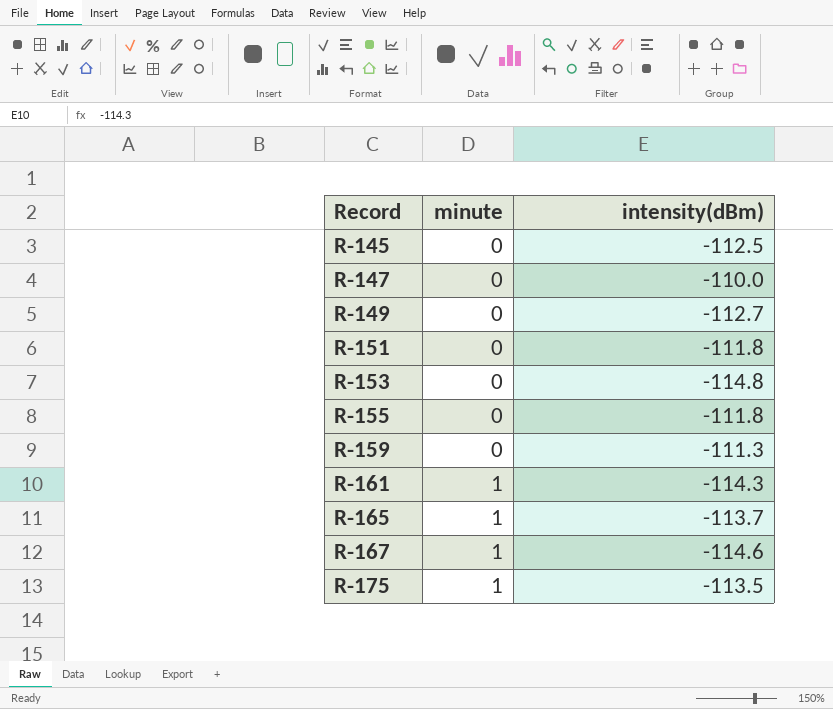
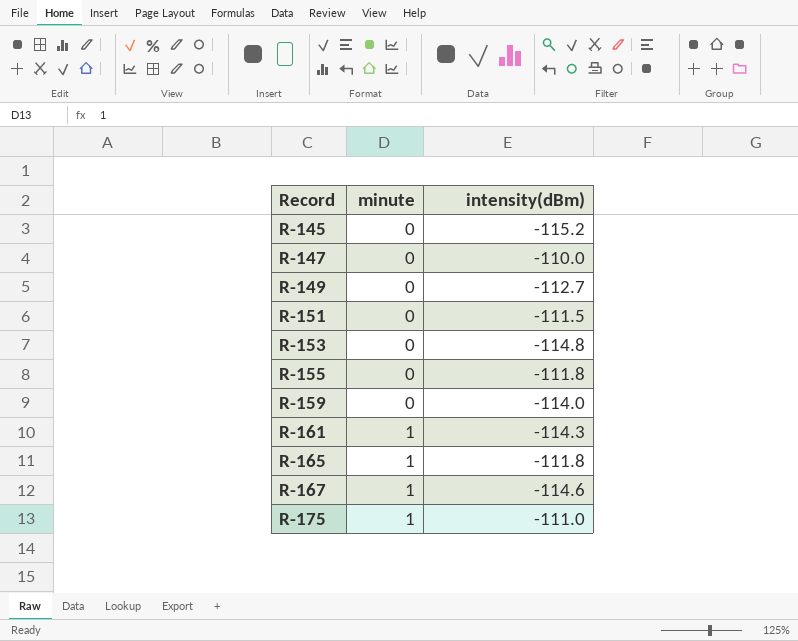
R-145 | intensity(dBm): -112.5 -> -115.2
R-151 | intensity(dBm): -111.8 -> -111.5
R-159 | intensity(dBm): -111.3 -> -114.0
R-165 | intensity(dBm): -113.7 -> -111.8
R-175 | intensity(dBm): -113.5 -> -111.0

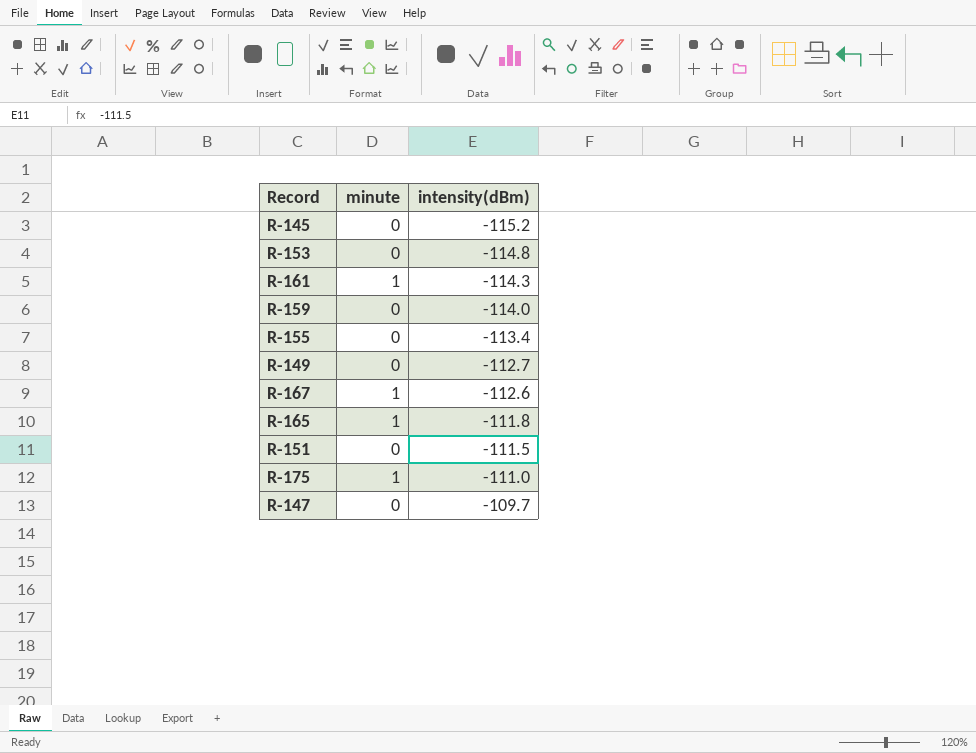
row order: Record ascending -> intensity(dBm) ascending
R-155 | intensity(dBm): -111.8 -> -113.4
R-167 | intensity(dBm): -114.6 -> -112.6
R-147 | intensity(dBm): -110.0 -> -109.7

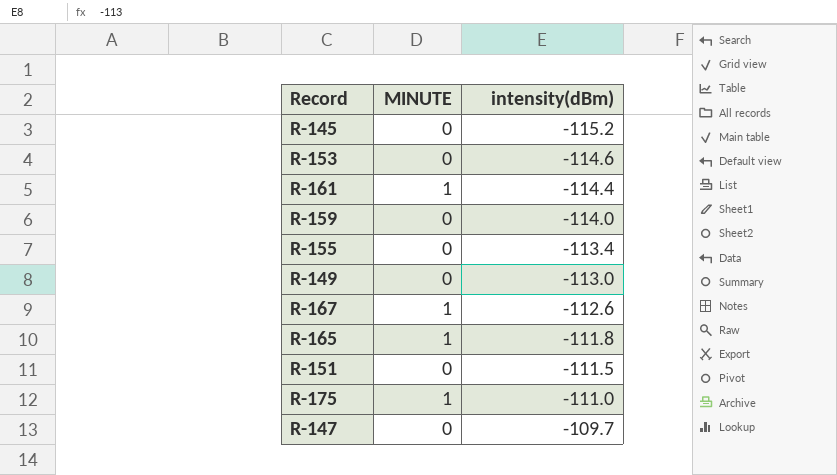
column name: minute -> MINUTE
R-153 | intensity(dBm): -114.8 -> -114.6
R-161 | intensity(dBm): -114.3 -> -114.4
R-149 | intensity(dBm): -112.7 -> -113.0

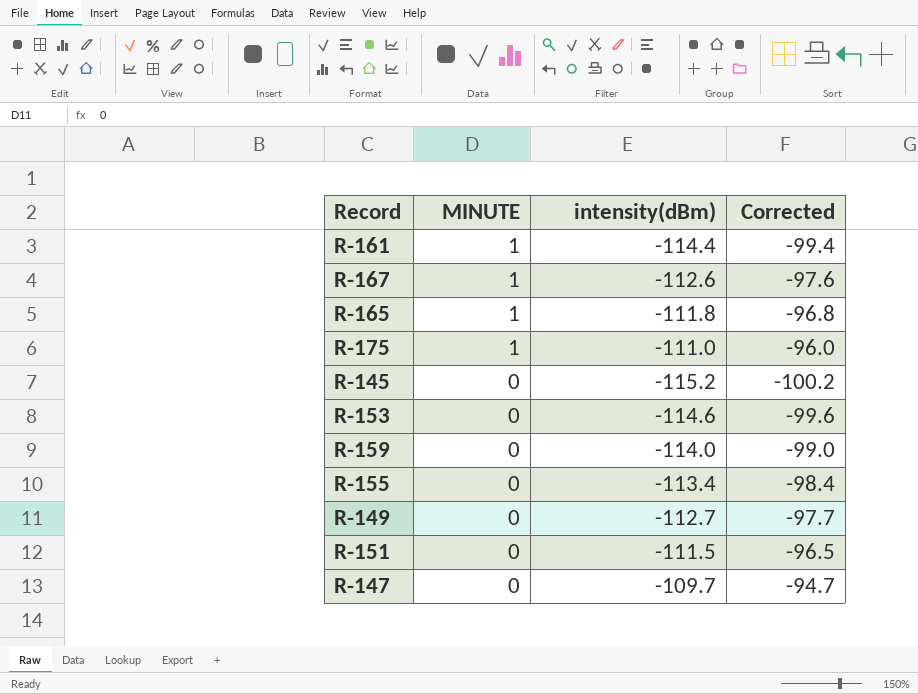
row order: intensity(dBm) ascending -> MINUTE descending
column Corrected | formula: none -> [intensity(dBm)] + 15
R-149 | intensity(dBm): -113.0 -> -112.7

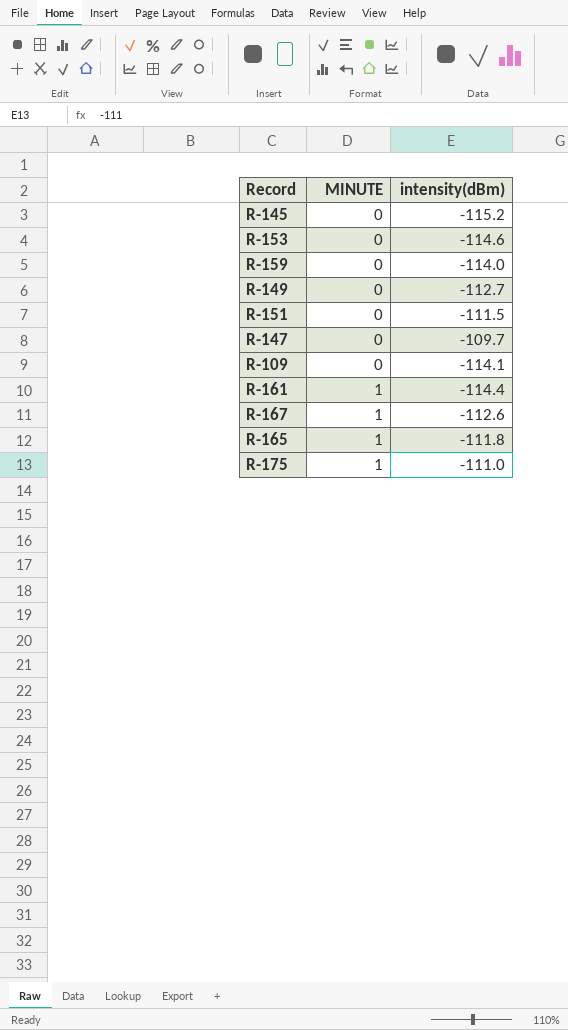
row order: MINUTE descending -> MINUTE ascending
column Corrected | formula: [intensity(dBm)] + 15 -> none
row R-155: 0 | -113.4 | -98.4 -> none
row R-109: none -> 0 | -114.1

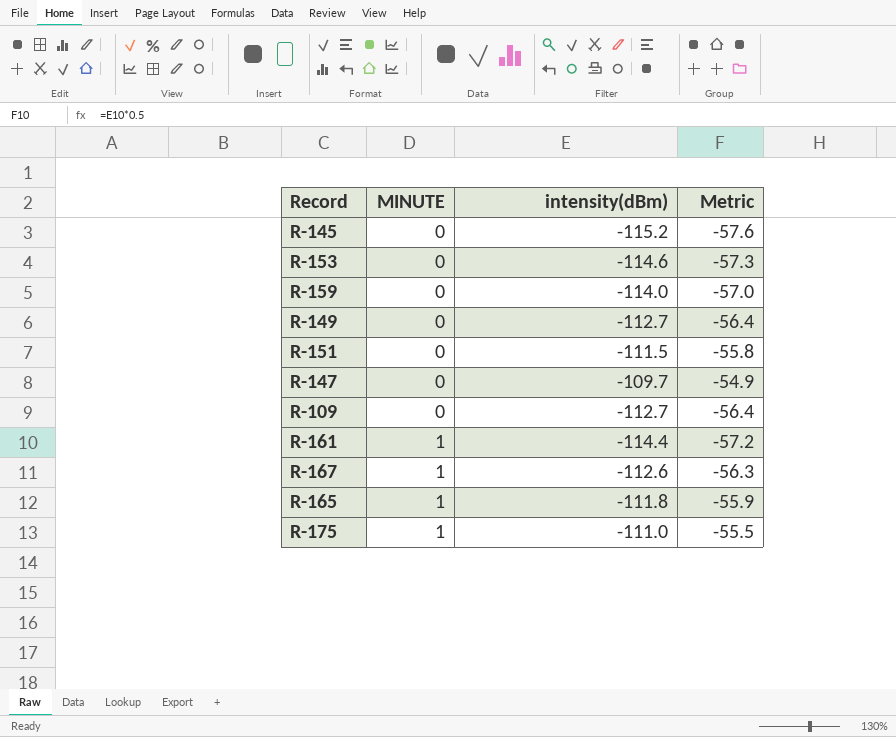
column Metric | formula: none -> [intensity(dBm)] * 0.5
R-109 | intensity(dBm): -114.1 -> -112.7

